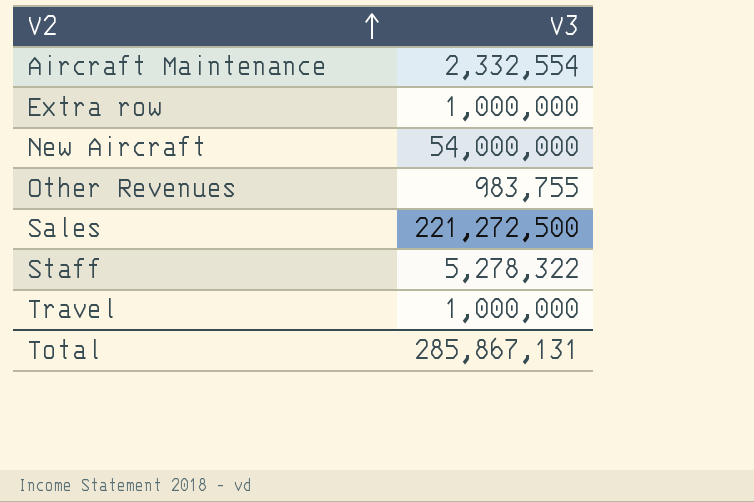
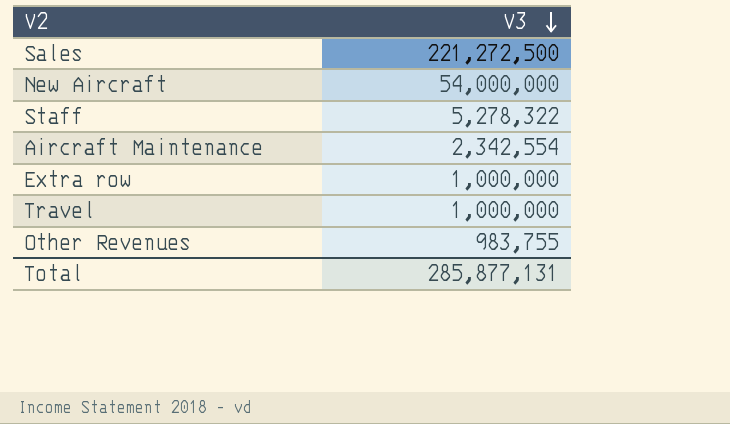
row order: V2 ascending -> V3 descending
Aircraft Maintenance | V3: 2,332,554 -> 2,342,554
Total | V3: 285,867,131 -> 285,877,131

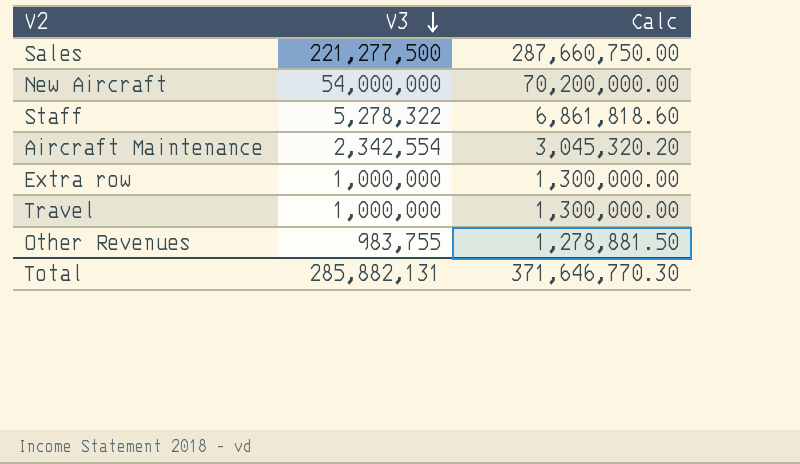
column Calc | formula: none -> [V3] * 1.3
Sales | V3: 221,272,500 -> 221,277,500
Total | V3: 285,877,131 -> 285,882,131

